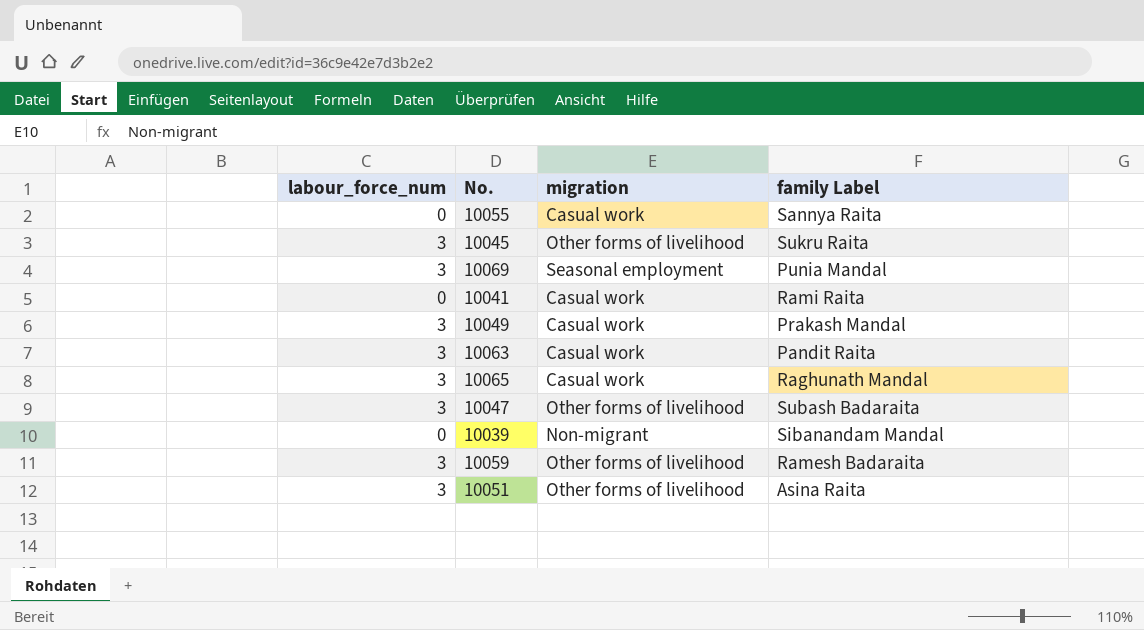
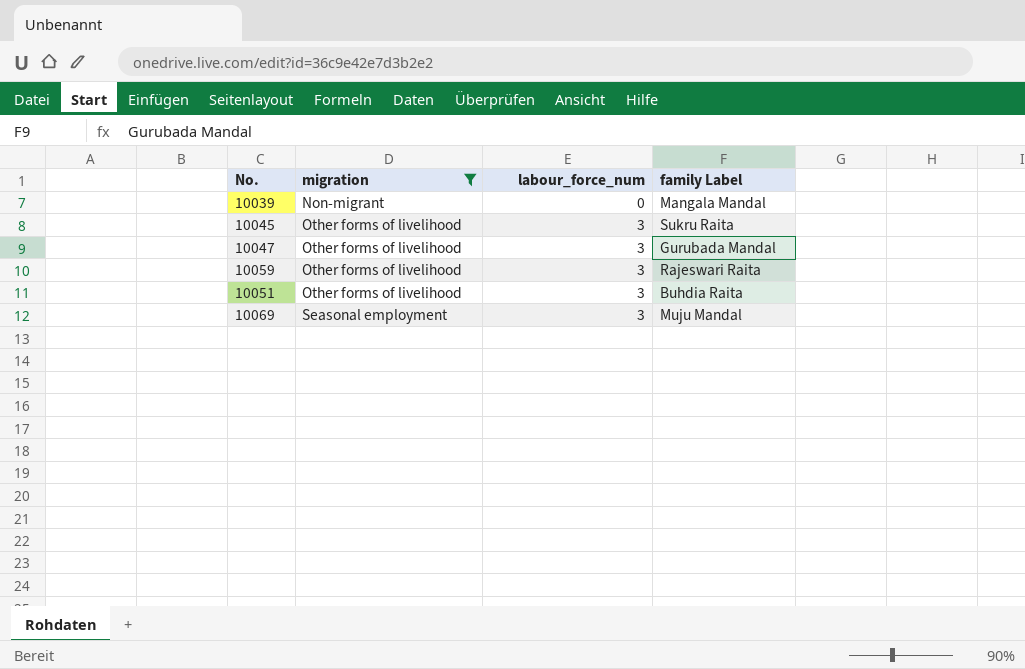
filter: none -> migration != Casual work
row order: none -> migration ascending
column labour_force_num | position: 1 -> 3
10039 | family Label: Sibanandam Mandal -> Mangala Mandal
10047 | family Label: Subash Badaraita -> Gurubada Mandal
10059 | family Label: Ramesh Badaraita -> Rajeswari Raita
10051 | family Label: Asina Raita -> Buhdia Raita
10069 | family Label: Punia Mandal -> Muju Mandal

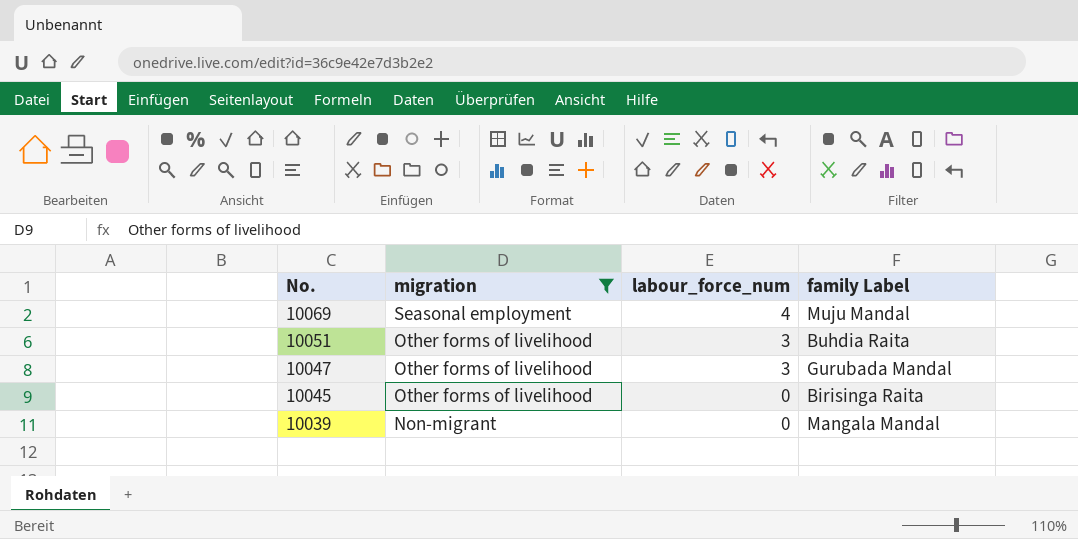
row order: migration ascending -> No. descending
row 10059: Other forms of livelihood | 3 | Rajeswari Raita -> none
10069 | labour_force_num: 3 -> 4
10045 | labour_force_num: 3 -> 0
10045 | family Label: Sukru Raita -> Birisinga Raita

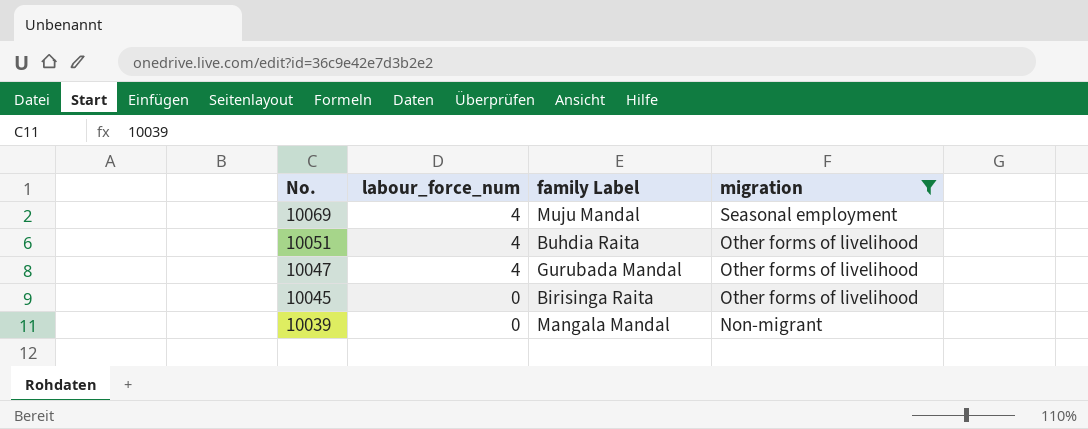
column migration | position: 2 -> 4
10051 | labour_force_num: 3 -> 4
10047 | labour_force_num: 3 -> 4

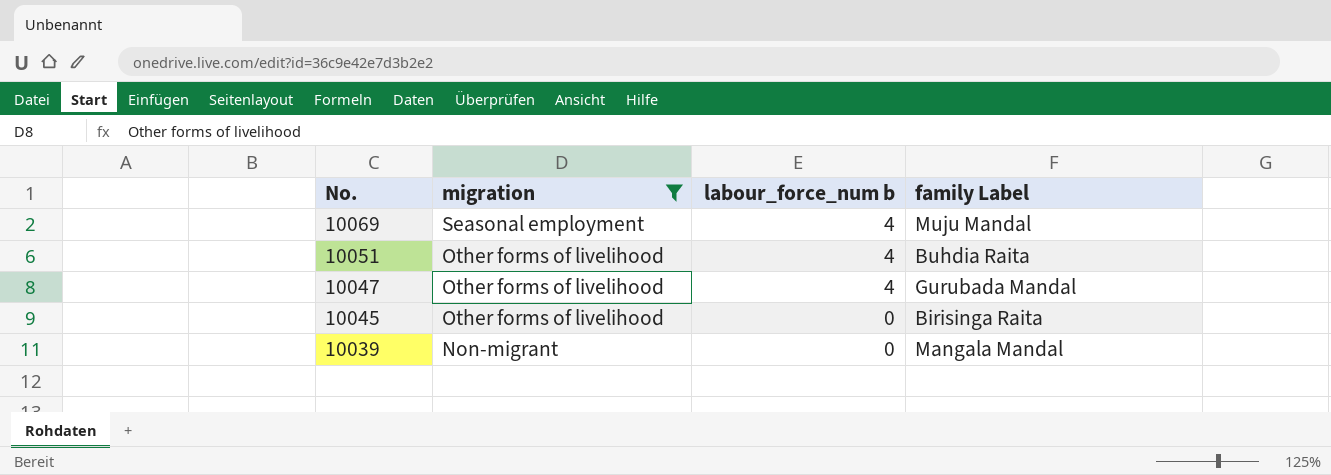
column migration | position: 4 -> 2
column name: labour_force_num -> labour_force_num b

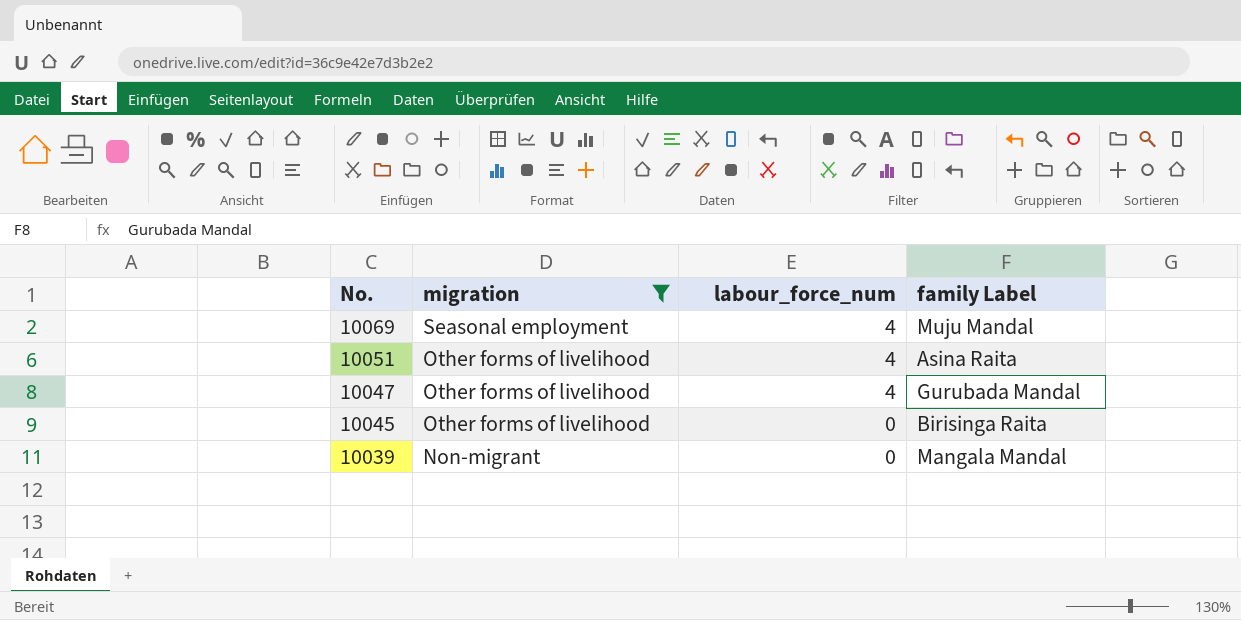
column name: labour_force_num b -> labour_force_num
10051 | family Label: Buhdia Raita -> Asina Raita

